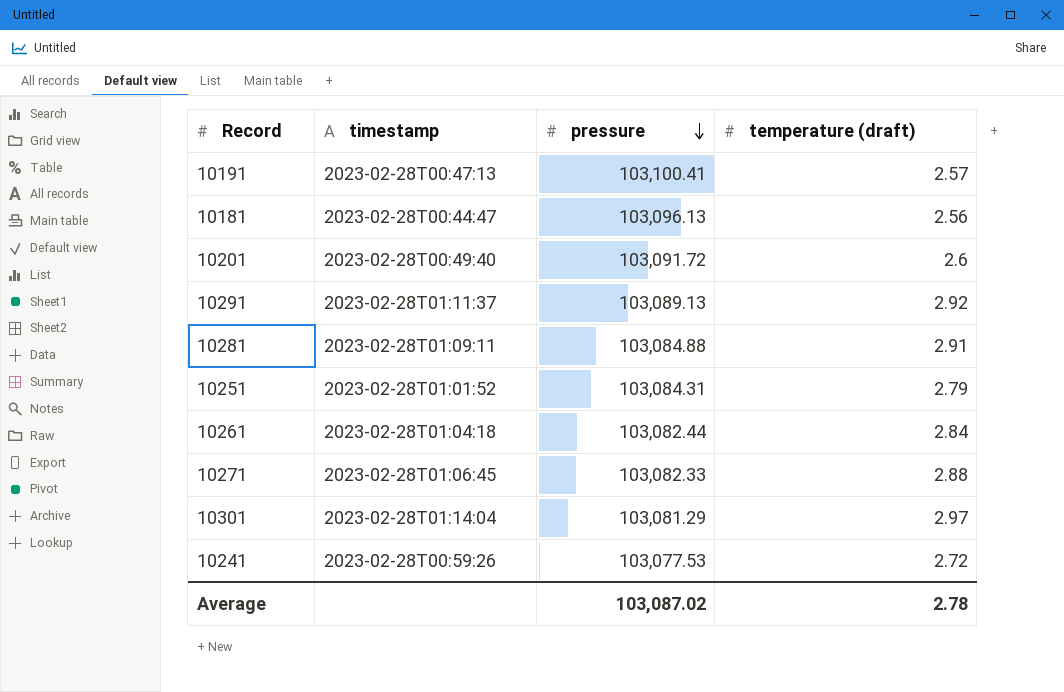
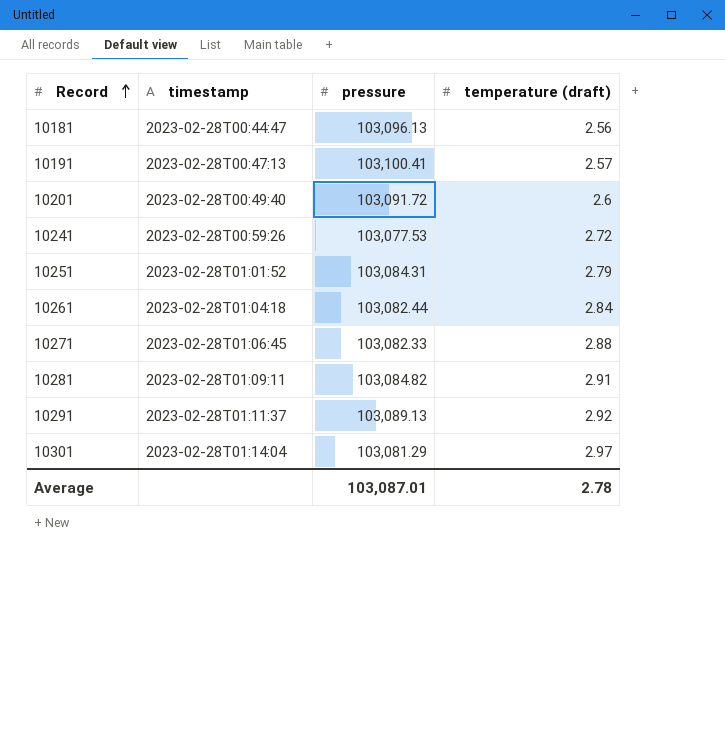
row order: pressure descending -> Record ascending
10281 | pressure: 103,084.88 -> 103,084.82
Average | pressure: 103,087.02 -> 103,087.01

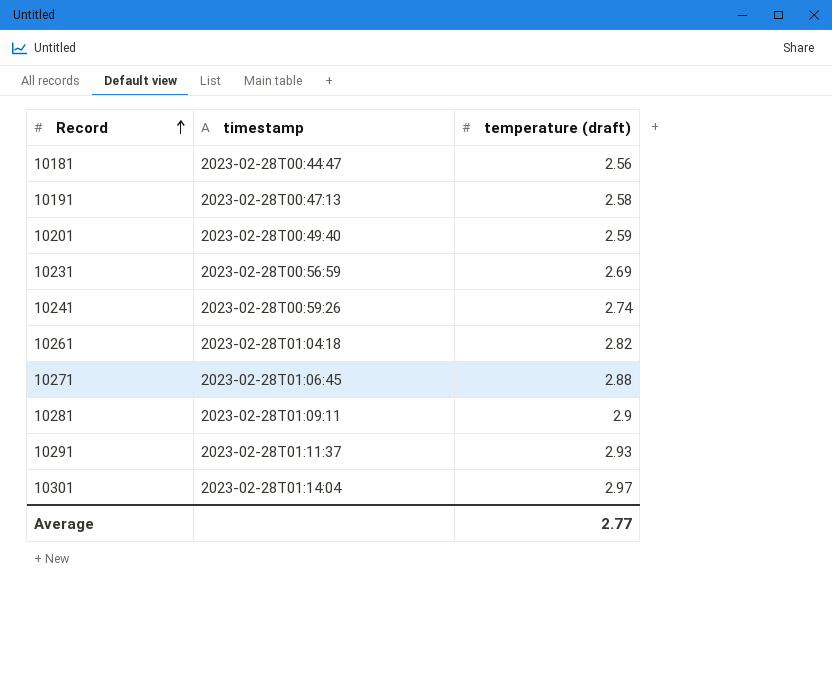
column pressure | position: 3 -> none
row 10251: 2023-02-28T01:01:52 | 103,084.31 | 2.79 -> none
10191 | temperature (draft): 2.57 -> 2.58
10201 | temperature (draft): 2.6 -> 2.59
row 10231: none -> 2023-02-28T00:56:59 | 2.69
10241 | temperature (draft): 2.72 -> 2.74
10261 | temperature (draft): 2.84 -> 2.82
10281 | temperature (draft): 2.91 -> 2.9
10291 | temperature (draft): 2.92 -> 2.93
Average | temperature (draft): 2.78 -> 2.77

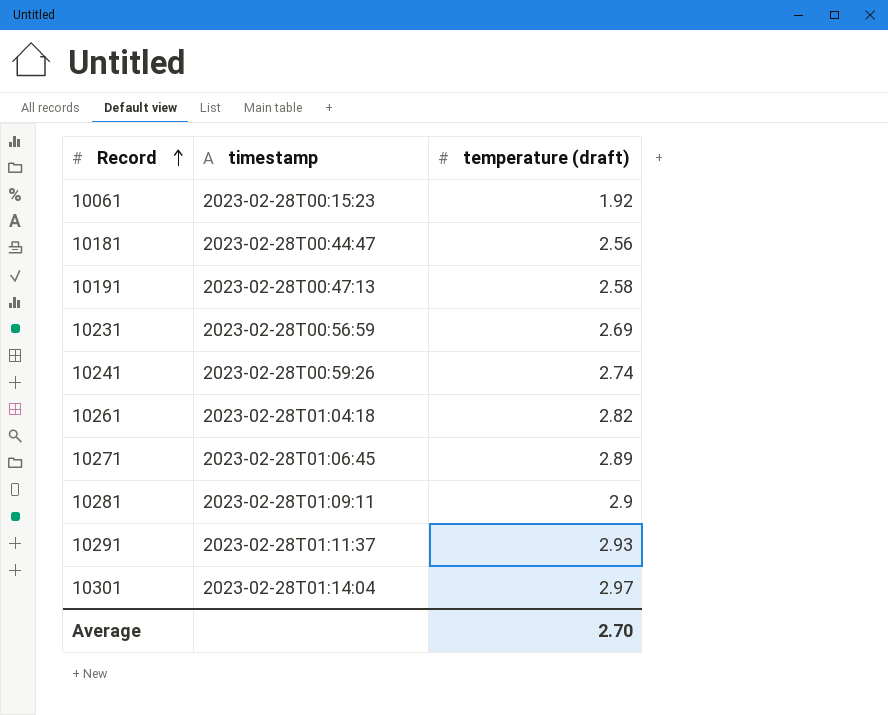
row 10201: 2023-02-28T00:49:40 | 2.59 -> none
row 10061: none -> 2023-02-28T00:15:23 | 1.92
10271 | temperature (draft): 2.88 -> 2.89
Average | temperature (draft): 2.77 -> 2.70

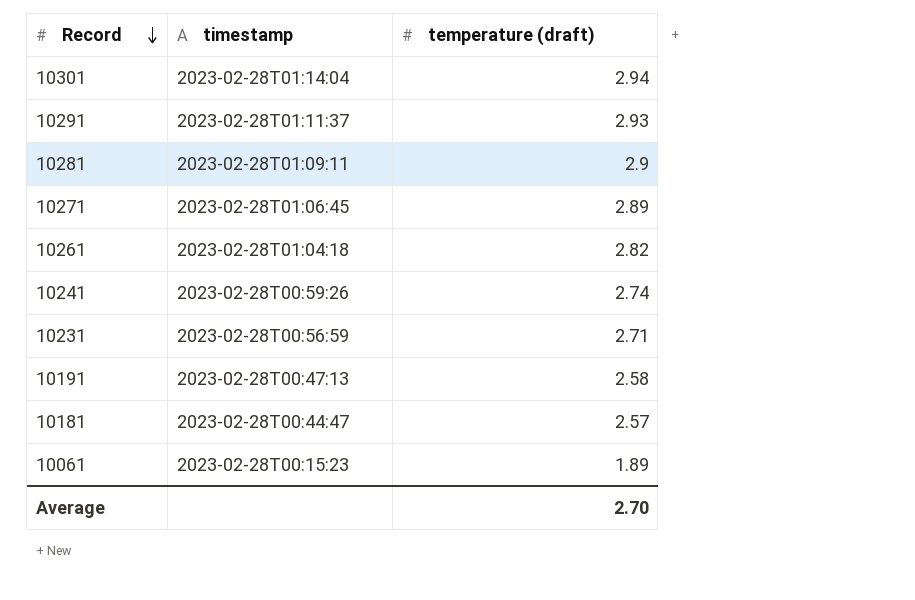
row order: Record ascending -> Record descending
10301 | temperature (draft): 2.97 -> 2.94
10231 | temperature (draft): 2.69 -> 2.71
10181 | temperature (draft): 2.56 -> 2.57
10061 | temperature (draft): 1.92 -> 1.89

